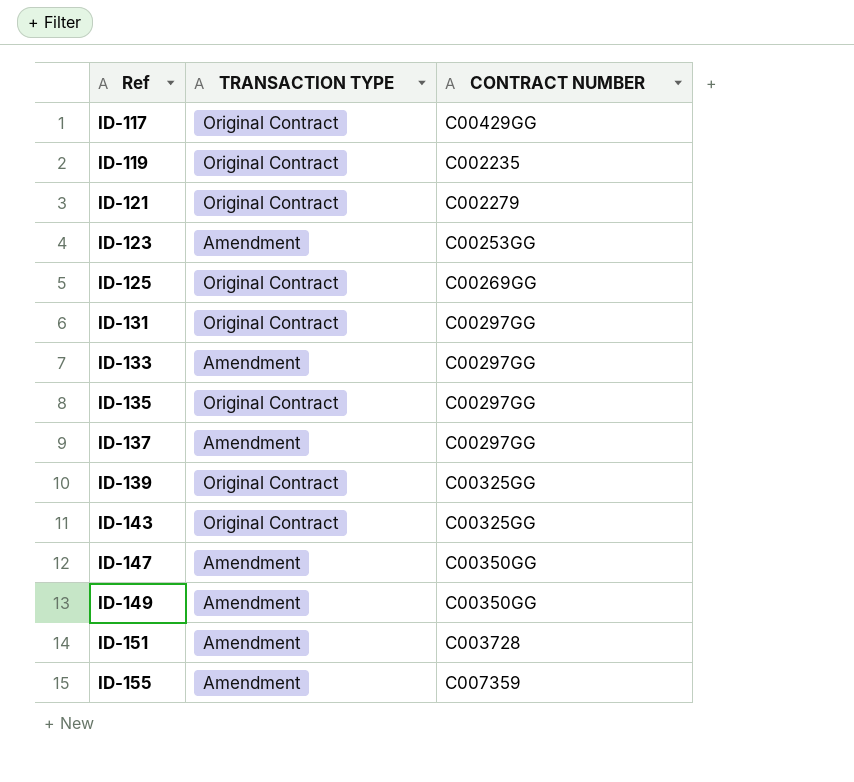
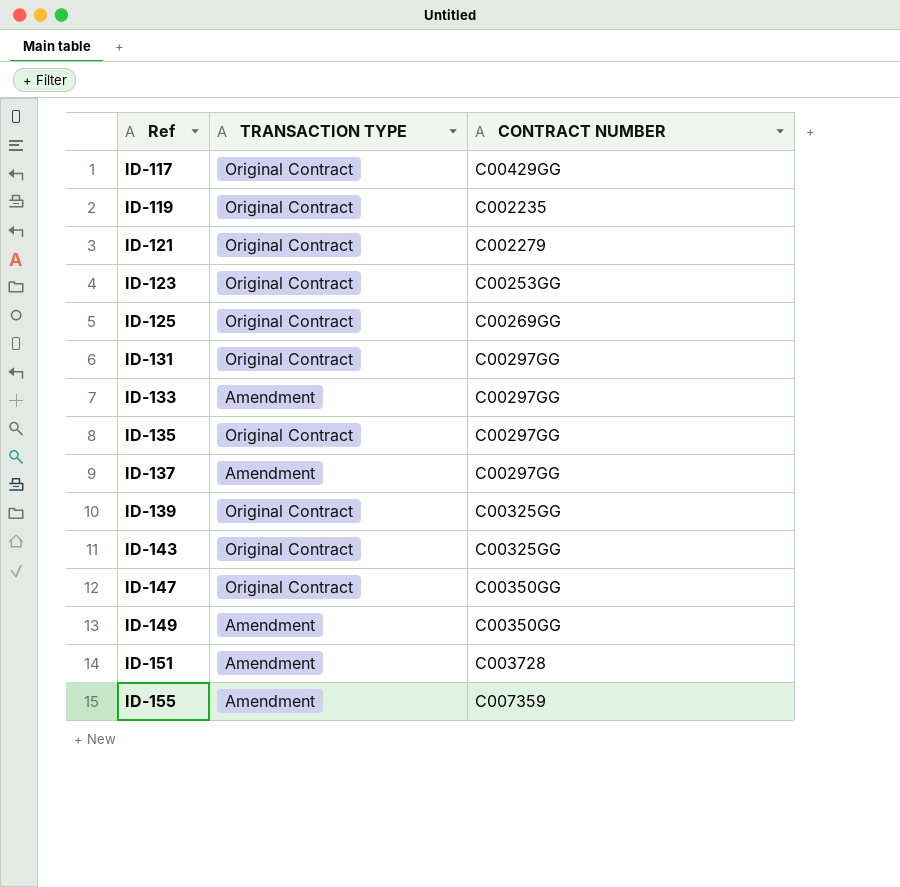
ID-123 | TRANSACTION TYPE: Amendment -> Original Contract
ID-147 | TRANSACTION TYPE: Amendment -> Original Contract

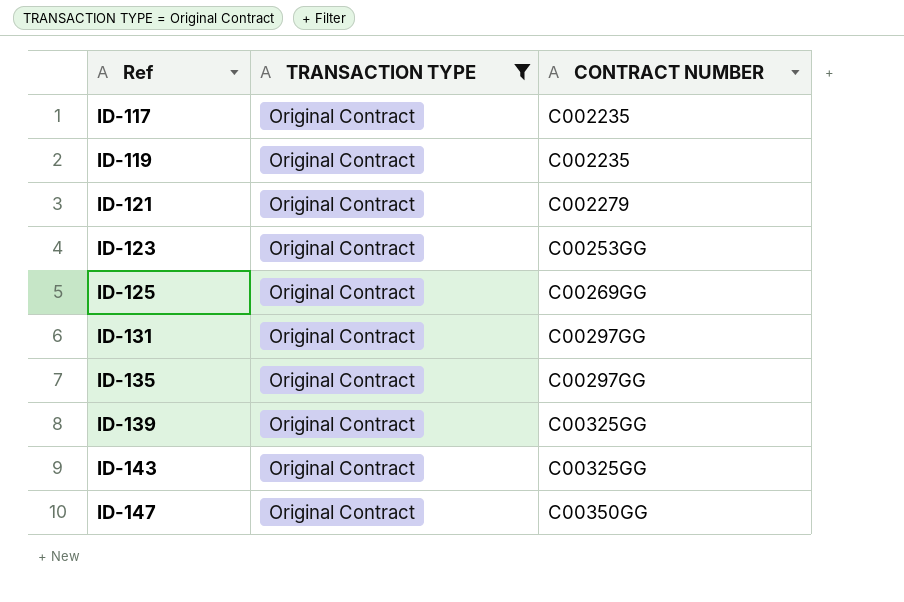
filter: none -> TRANSACTION TYPE = Original Contract
ID-117 | CONTRACT NUMBER: C00429GG -> C002235

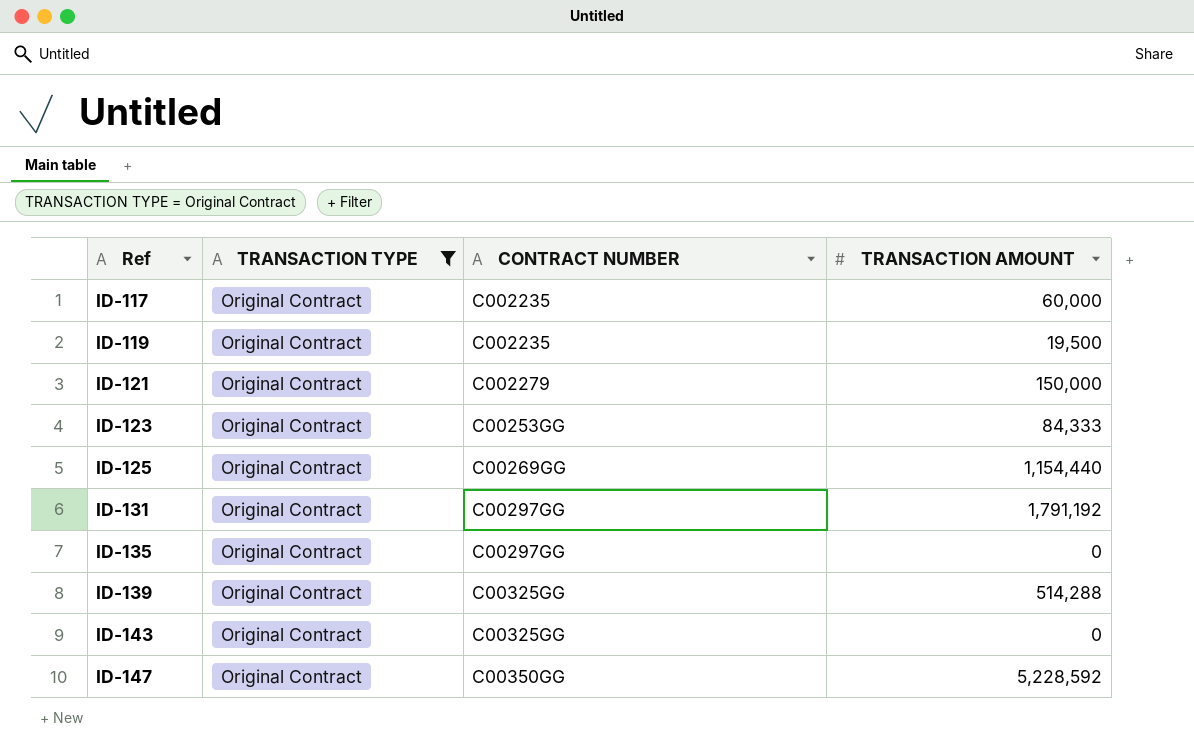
column TRANSACTION AMOUNT | position: none -> 4

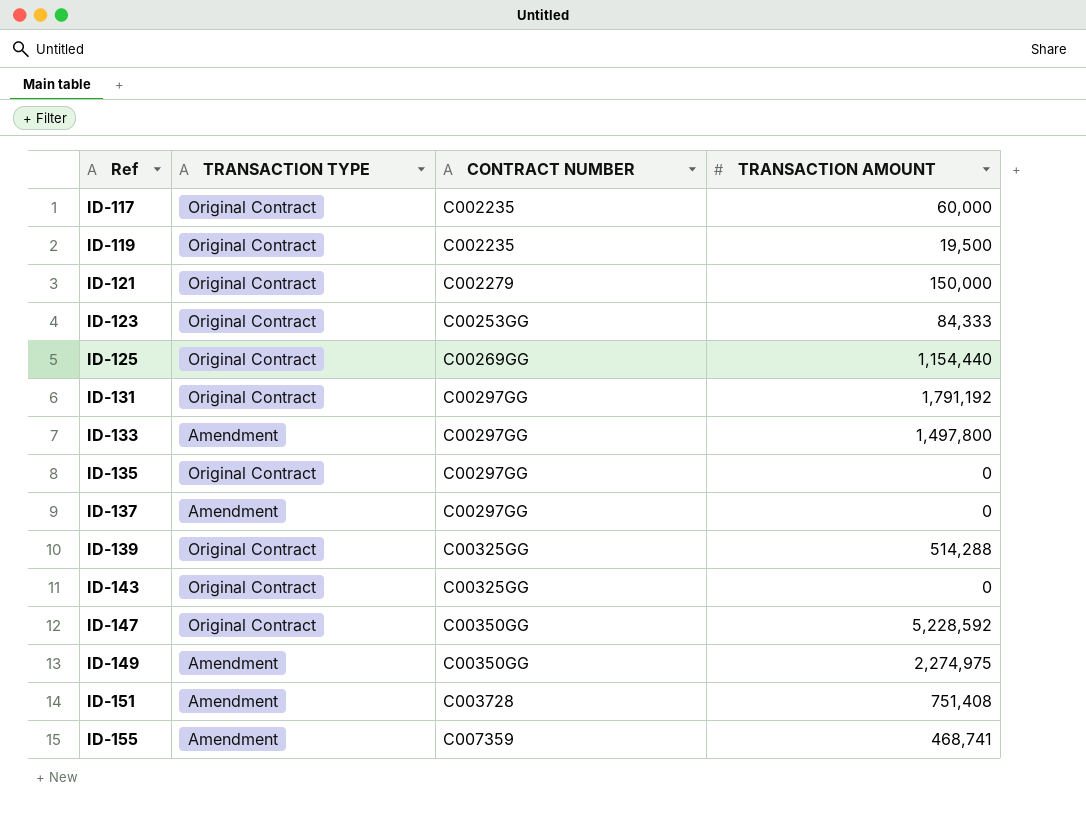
filter: TRANSACTION TYPE = Original Contract -> none

